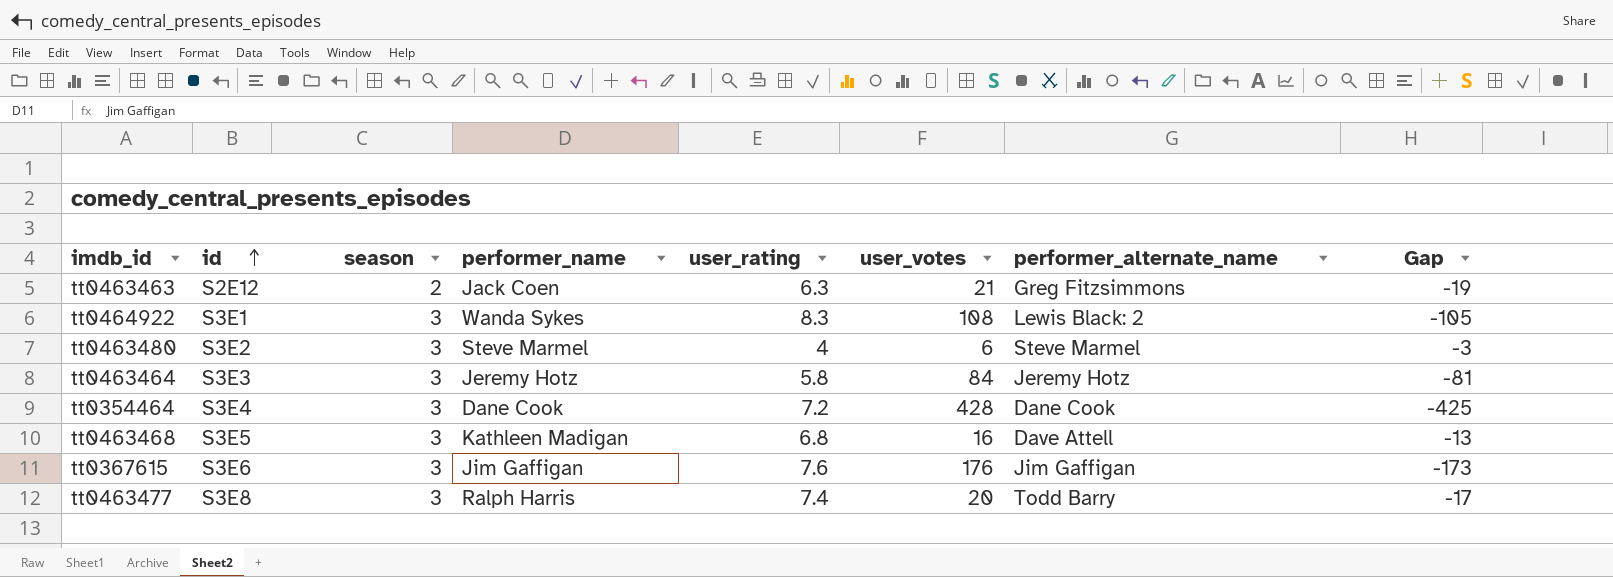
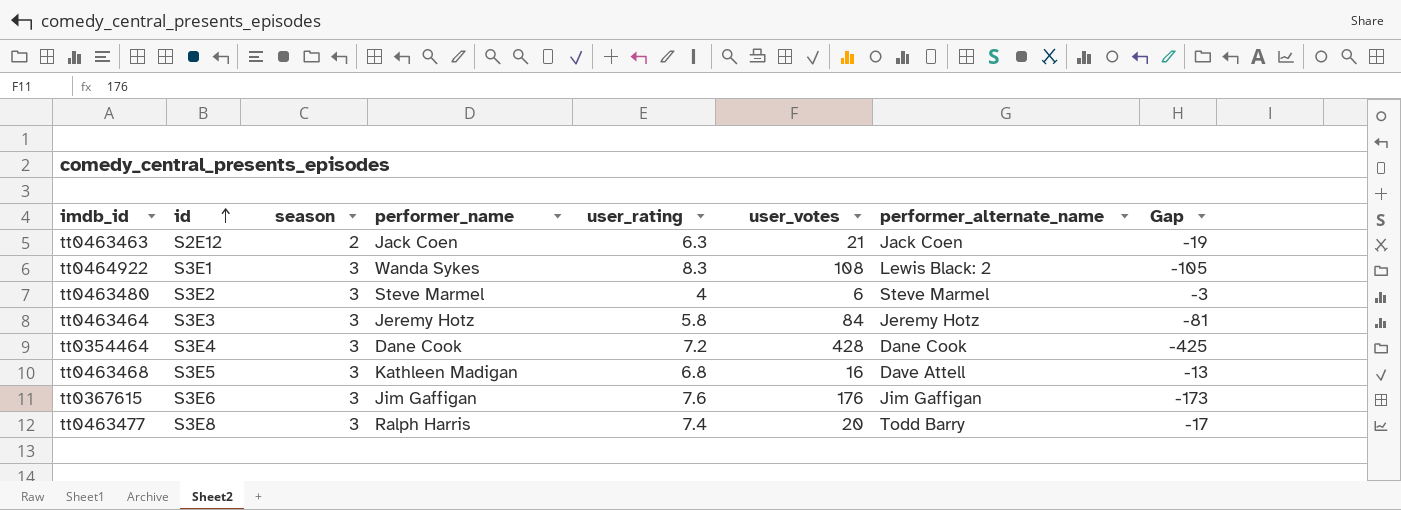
tt0463463 | performer_alternate_name: Greg Fitzsimmons -> Jack Coen

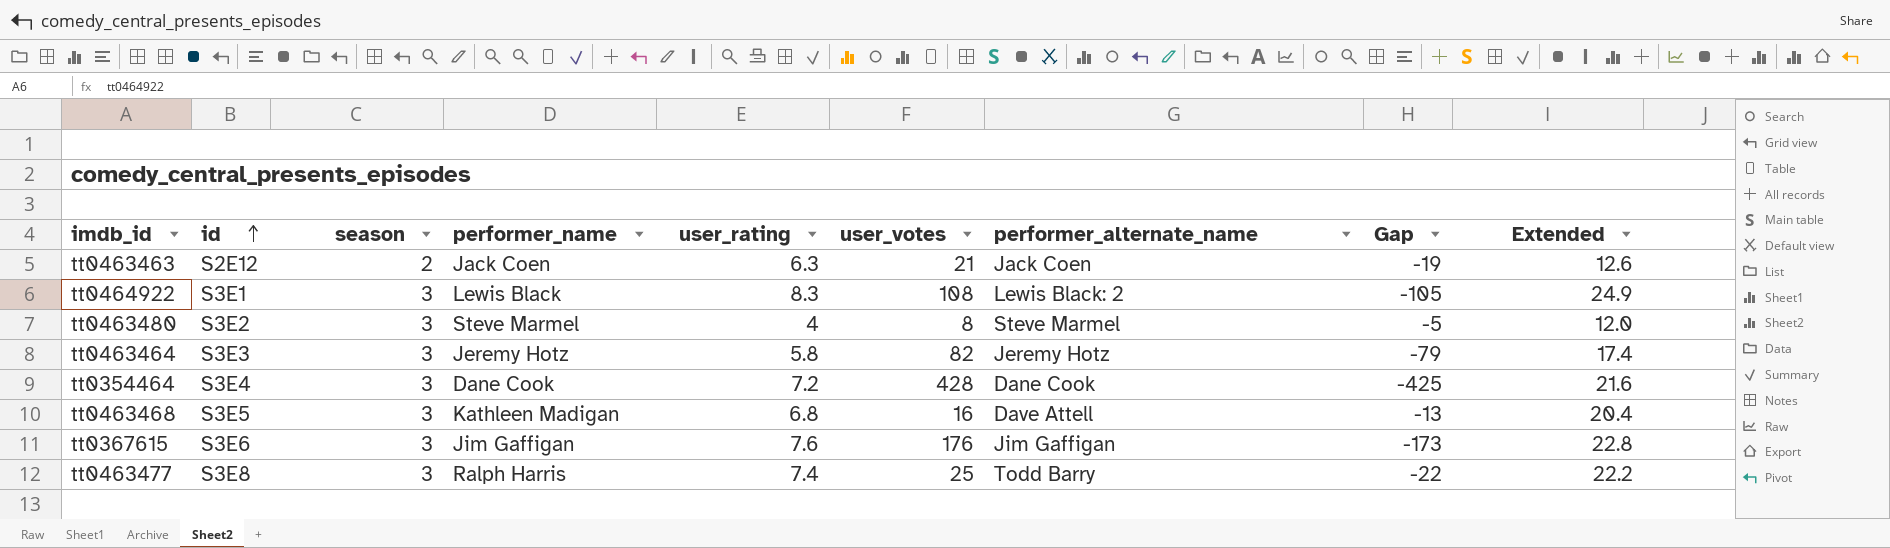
column Extended | formula: none -> [season] * [user_rating]
tt0464922 | performer_name: Wanda Sykes -> Lewis Black
tt0463480 | user_votes: 6 -> 8
tt0463480 | Gap: -3 -> -5
tt0463464 | user_votes: 84 -> 82
tt0463464 | Gap: -81 -> -79
tt0463477 | user_votes: 20 -> 25
tt0463477 | Gap: -17 -> -22

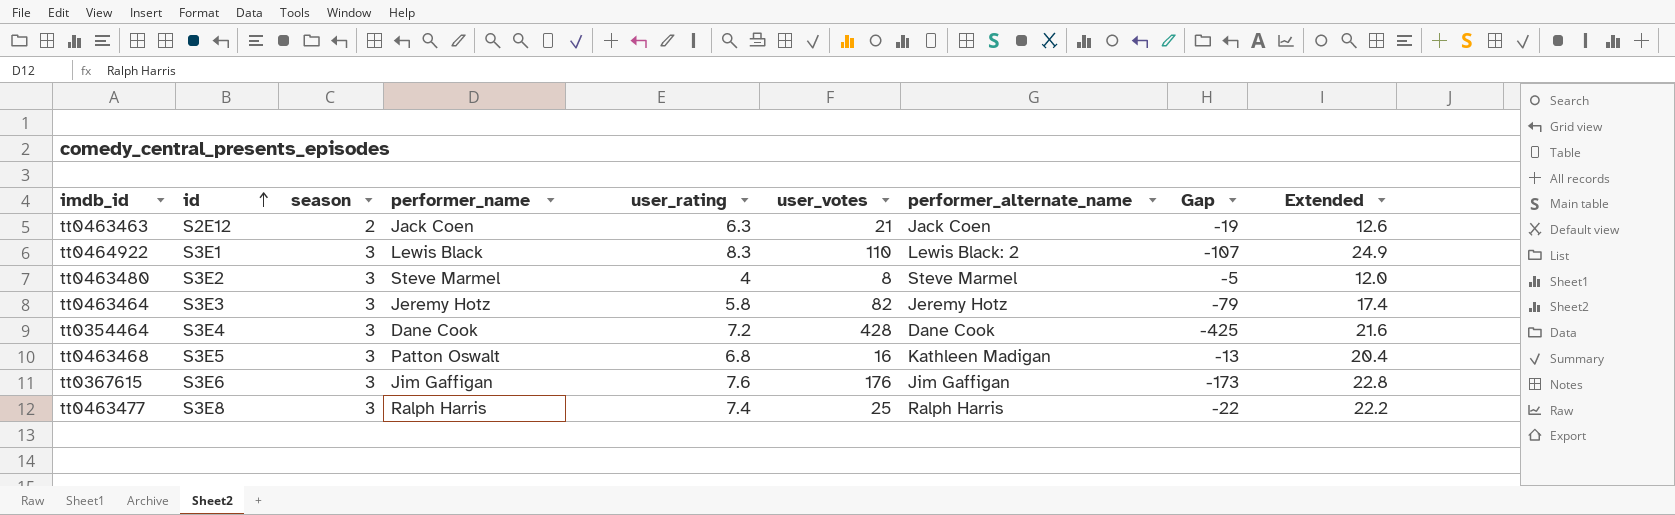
tt0464922 | user_votes: 108 -> 110
tt0464922 | Gap: -105 -> -107
tt0463468 | performer_name: Kathleen Madigan -> Patton Oswalt
tt0463468 | performer_alternate_name: Dave Attell -> Kathleen Madigan
tt0463477 | performer_alternate_name: Todd Barry -> Ralph Harris

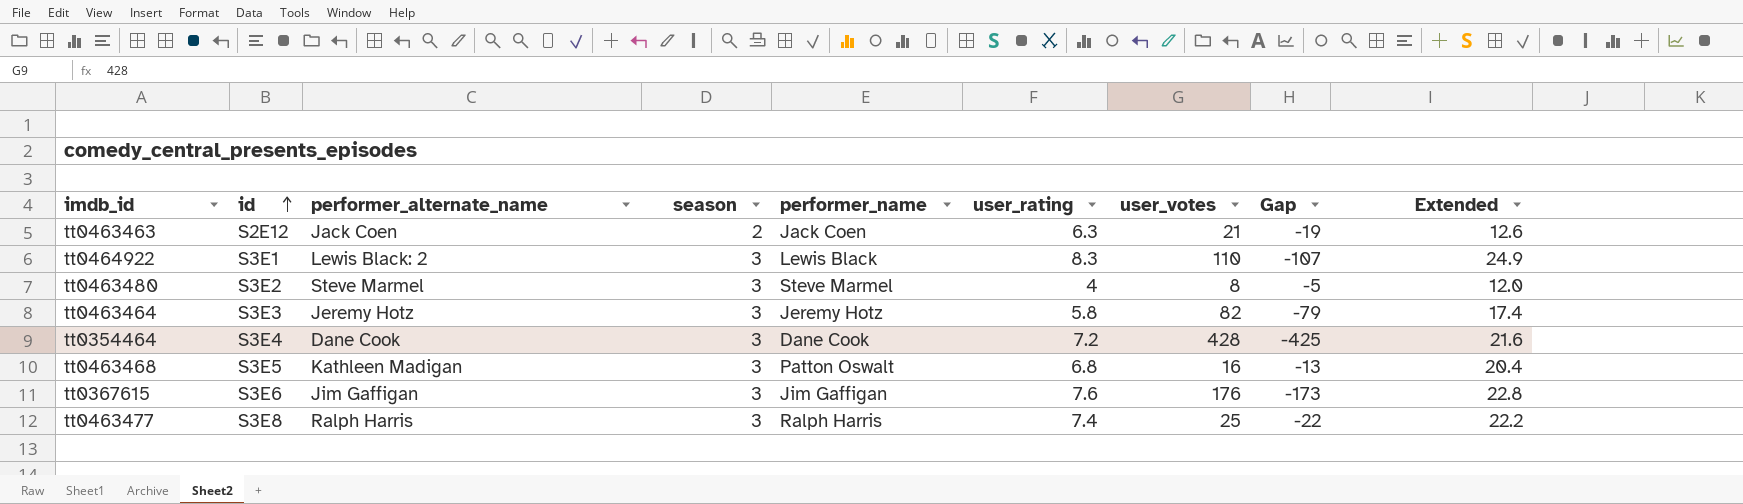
column performer_alternate_name | position: 7 -> 3

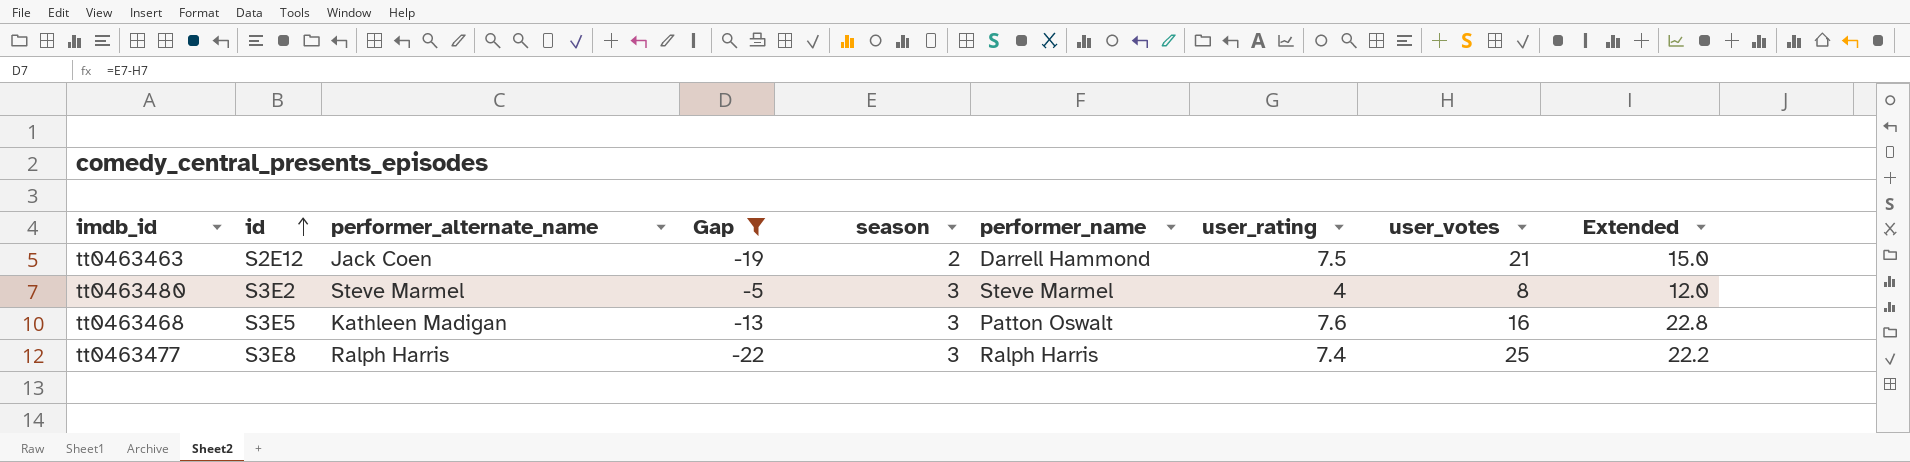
filter: none -> Gap >= -22
column Gap | position: 8 -> 4
tt0463463 | performer_name: Jack Coen -> Darrell Hammond
tt0463463 | user_rating: 6.3 -> 7.5
tt0463463 | Extended: 12.6 -> 15.0
tt0463468 | user_rating: 6.8 -> 7.6
tt0463468 | Extended: 20.4 -> 22.8

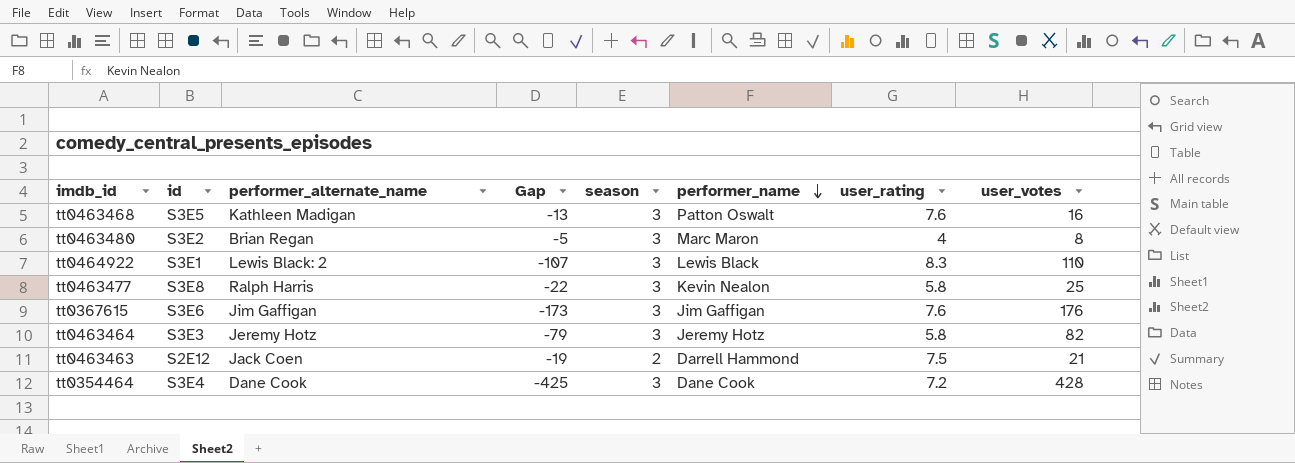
filter: Gap >= -22 -> none
row order: id ascending -> performer_name descending
column Extended | formula: [season] * [user_rating] -> none
tt0463480 | performer_alternate_name: Steve Marmel -> Brian Regan
tt0463480 | performer_name: Steve Marmel -> Marc Maron
tt0463477 | performer_name: Ralph Harris -> Kevin Nealon
tt0463477 | user_rating: 7.4 -> 5.8

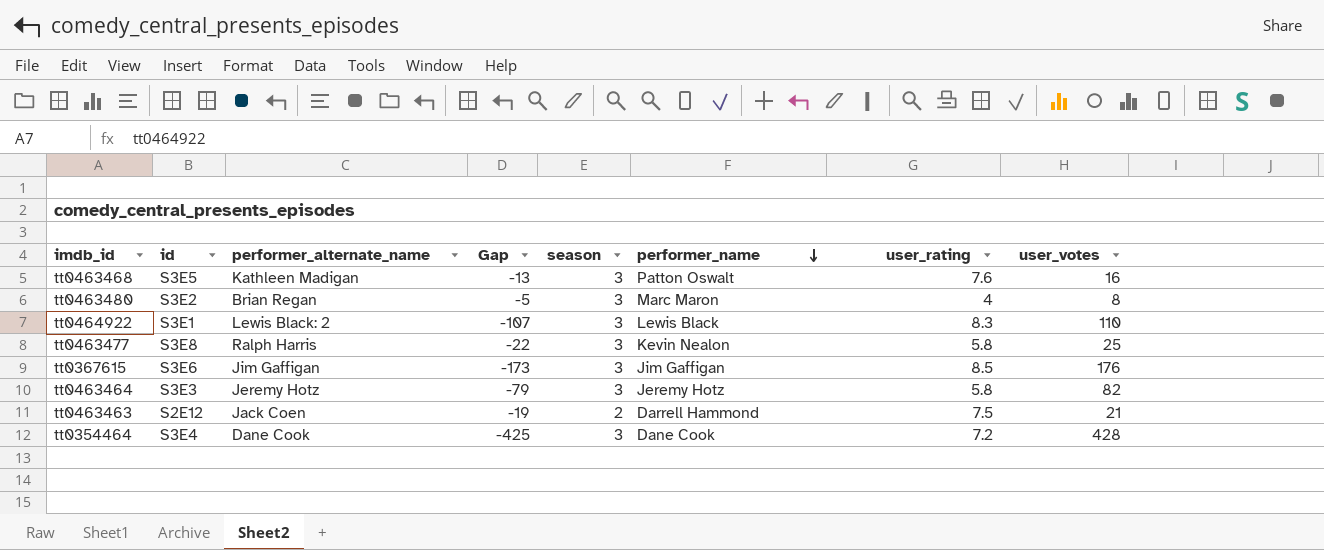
tt0367615 | user_rating: 7.6 -> 8.5

